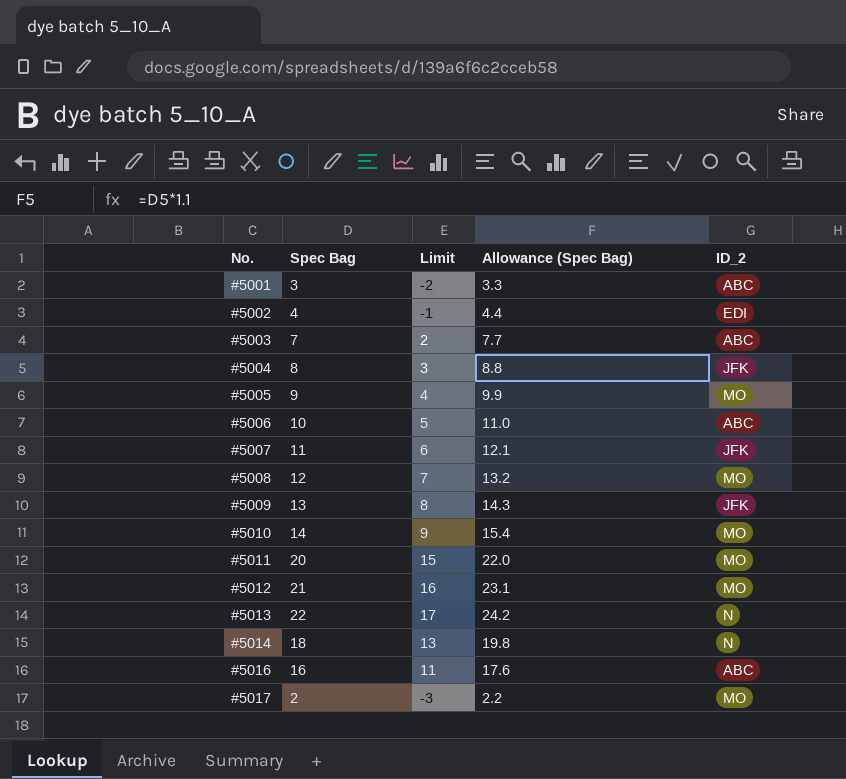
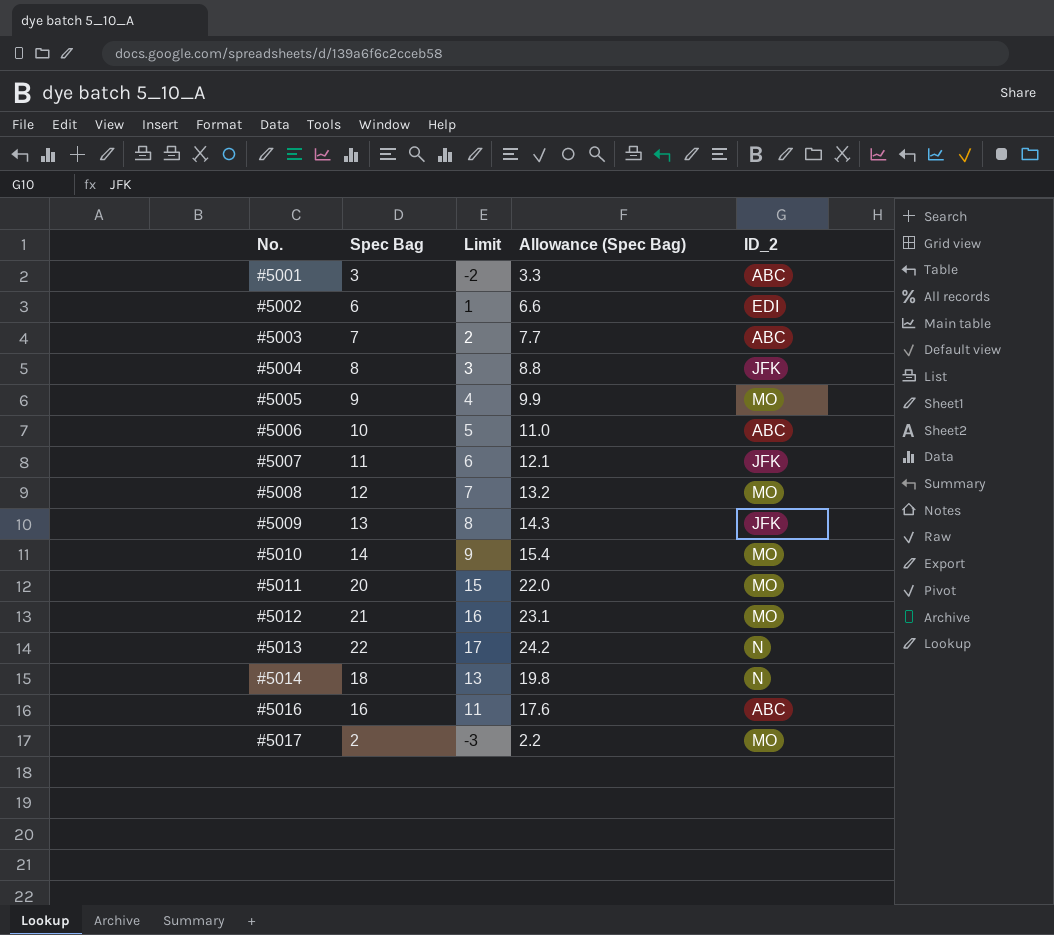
#5002 | Spec Bag: 4 -> 6
#5002 | Limit: -1 -> 1
#5002 | Allowance (Spec Bag): 4.4 -> 6.6

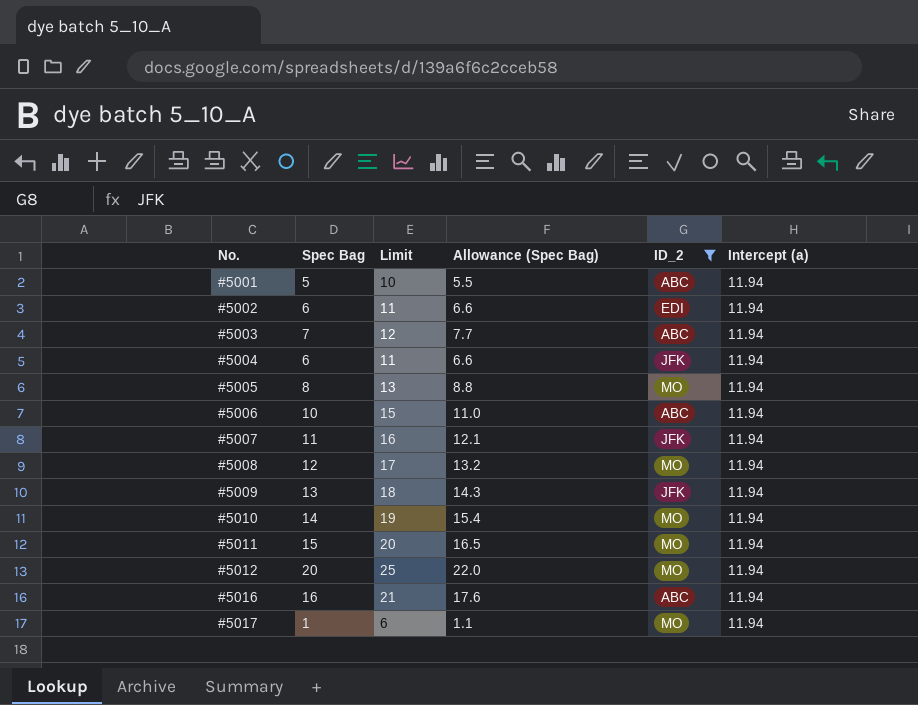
filter: none -> ID_2 != N
column Limit | formula: [Spec Bag] - 5 -> [Spec Bag] + 5
column Intercept (a) | position: none -> 6
#5001 | Spec Bag: 3 -> 5
#5001 | Allowance (Spec Bag): 3.3 -> 5.5
#5004 | Spec Bag: 8 -> 6
#5004 | Allowance (Spec Bag): 8.8 -> 6.6
#5005 | Spec Bag: 9 -> 8
#5005 | Allowance (Spec Bag): 9.9 -> 8.8
#5011 | Spec Bag: 20 -> 15
#5011 | Allowance (Spec Bag): 22.0 -> 16.5
#5012 | Spec Bag: 21 -> 20
#5012 | Allowance (Spec Bag): 23.1 -> 22.0
#5017 | Spec Bag: 2 -> 1
#5017 | Allowance (Spec Bag): 2.2 -> 1.1

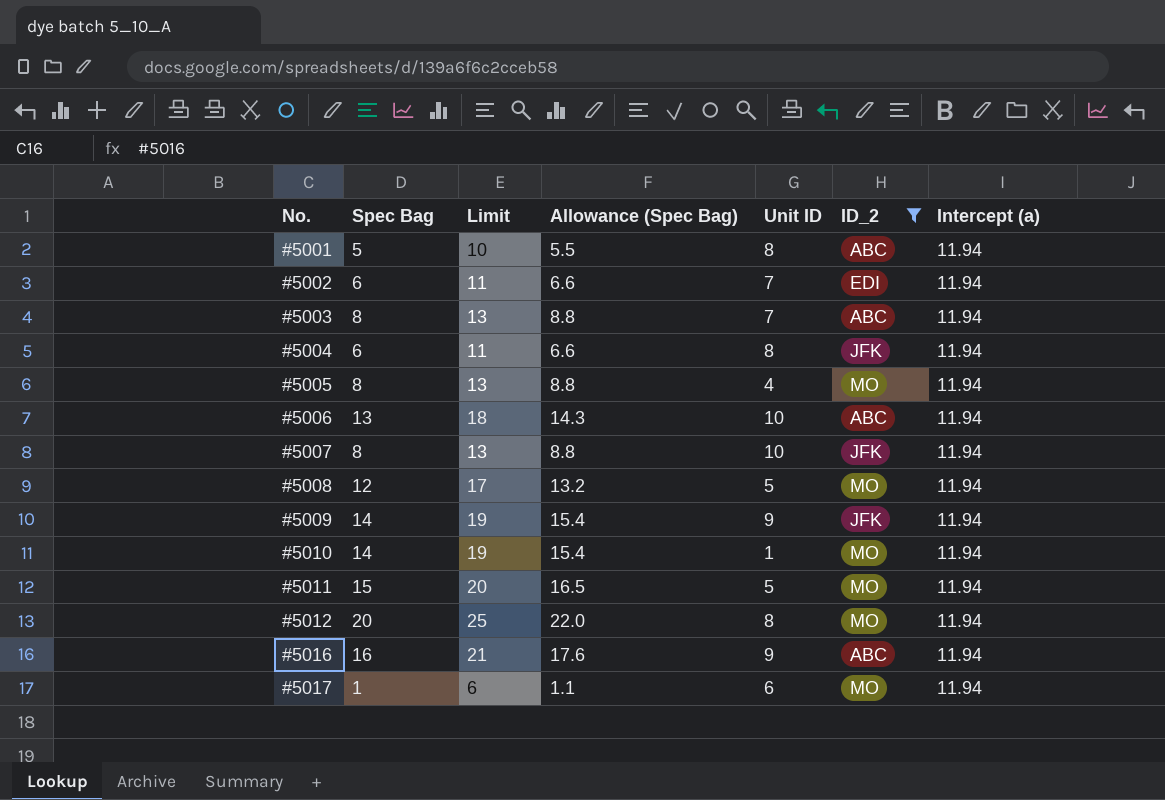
column Unit ID | position: none -> 5
#5003 | Spec Bag: 7 -> 8
#5003 | Limit: 12 -> 13
#5003 | Allowance (Spec Bag): 7.7 -> 8.8
#5006 | Spec Bag: 10 -> 13
#5006 | Limit: 15 -> 18
#5006 | Allowance (Spec Bag): 11.0 -> 14.3
#5007 | Spec Bag: 11 -> 8
#5007 | Limit: 16 -> 13
#5007 | Allowance (Spec Bag): 12.1 -> 8.8
#5009 | Spec Bag: 13 -> 14
#5009 | Limit: 18 -> 19
#5009 | Allowance (Spec Bag): 14.3 -> 15.4

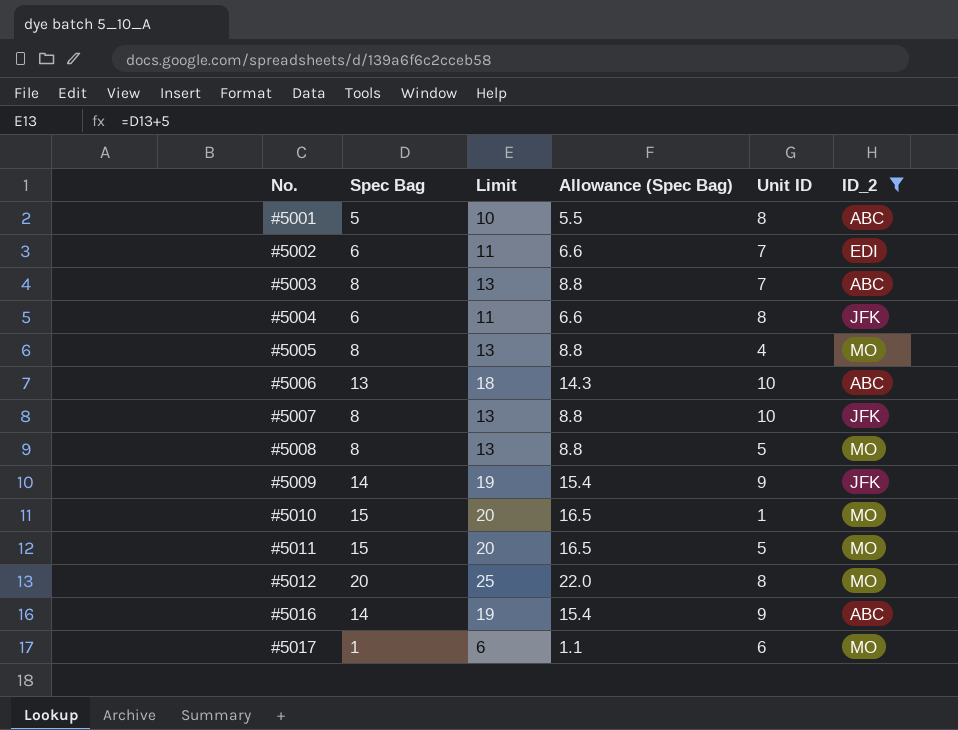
column Intercept (a) | position: 7 -> none
#5008 | Spec Bag: 12 -> 8
#5008 | Limit: 17 -> 13
#5008 | Allowance (Spec Bag): 13.2 -> 8.8
#5010 | Spec Bag: 14 -> 15
#5010 | Limit: 19 -> 20
#5010 | Allowance (Spec Bag): 15.4 -> 16.5
#5016 | Spec Bag: 16 -> 14
#5016 | Limit: 21 -> 19
#5016 | Allowance (Spec Bag): 17.6 -> 15.4

